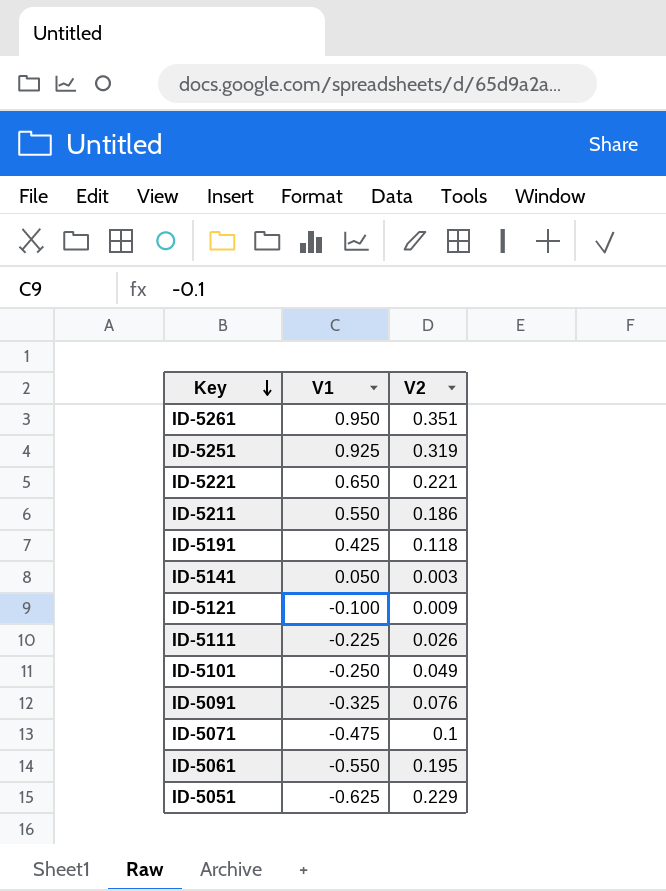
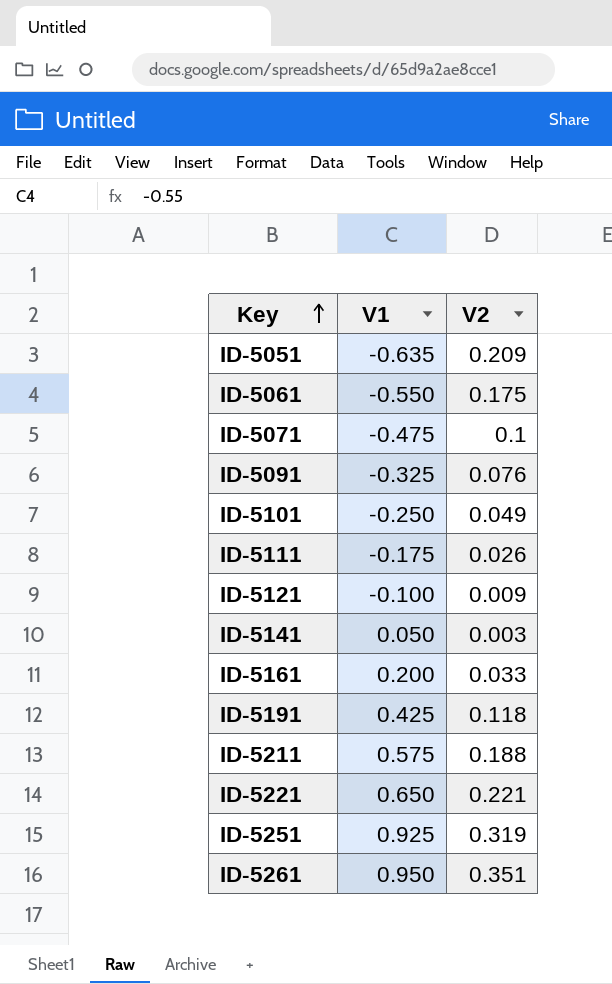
row order: Key descending -> Key ascending
ID-5051 | V1: -0.625 -> -0.635
ID-5051 | V2: 0.229 -> 0.209
ID-5061 | V2: 0.195 -> 0.175
ID-5111 | V1: -0.225 -> -0.175
row ID-5161: none -> 0.200 | 0.033
ID-5211 | V1: 0.550 -> 0.575
ID-5211 | V2: 0.186 -> 0.188

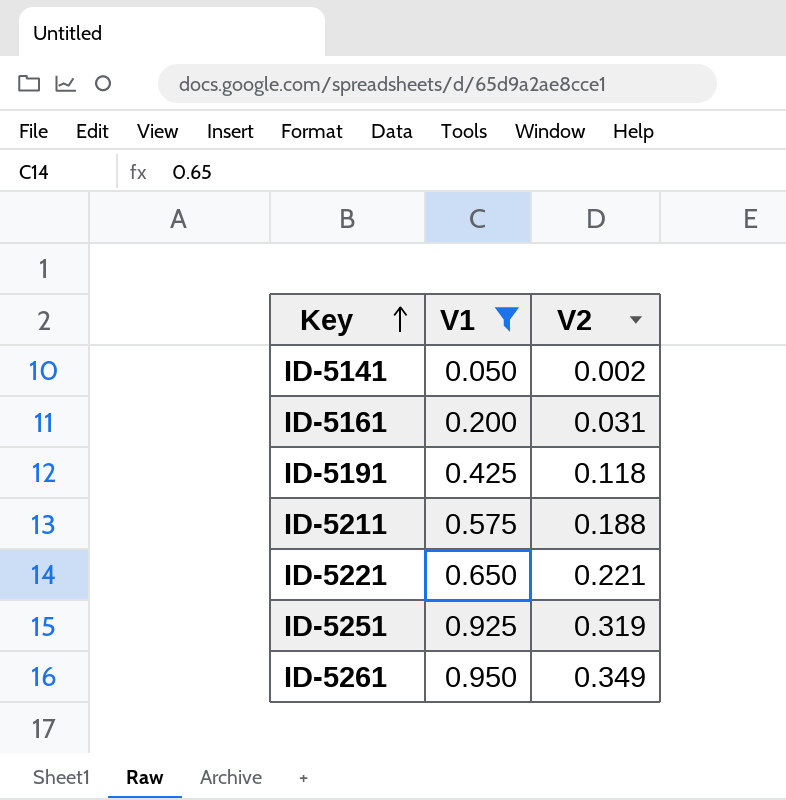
filter: none -> V1 >= 0.050
ID-5141 | V2: 0.003 -> 0.002
ID-5161 | V2: 0.033 -> 0.031
ID-5261 | V2: 0.351 -> 0.349

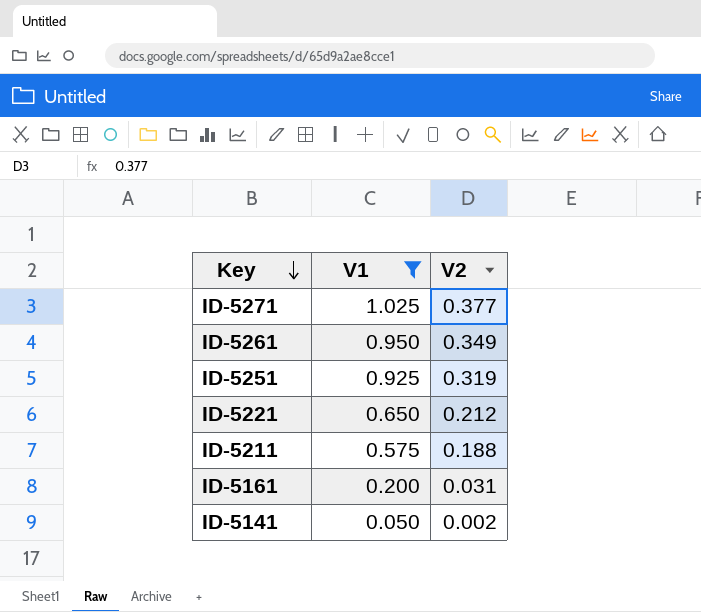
row order: Key ascending -> Key descending
row ID-5191: 0.425 | 0.118 -> none
row ID-5271: none -> 1.025 | 0.377
ID-5221 | V2: 0.221 -> 0.212

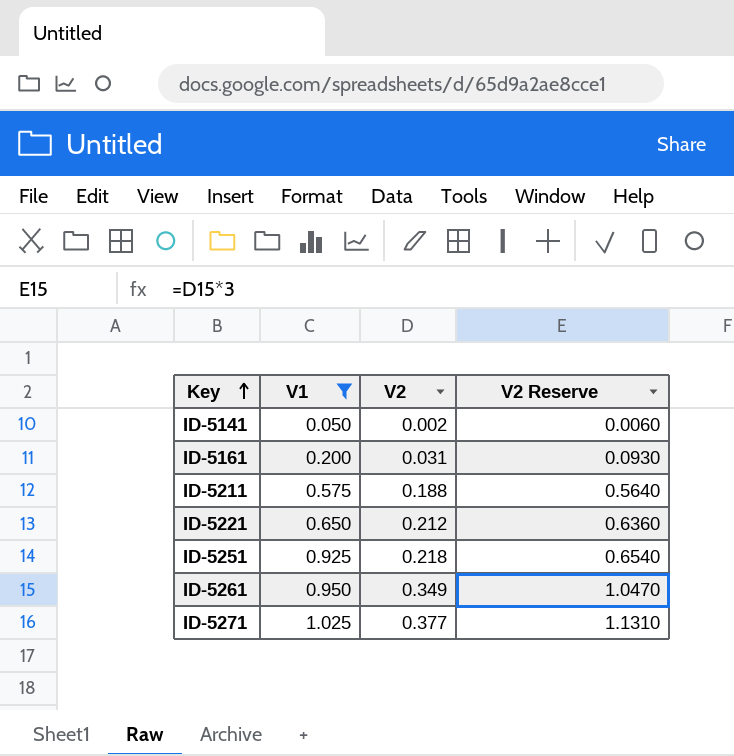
row order: Key descending -> Key ascending
column V2 Reserve | formula: none -> [V2] * 3
ID-5251 | V2: 0.319 -> 0.218

